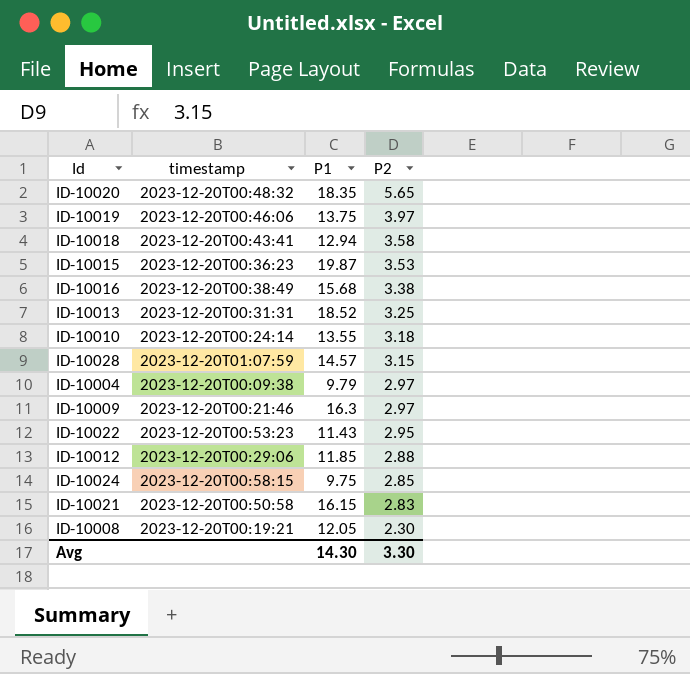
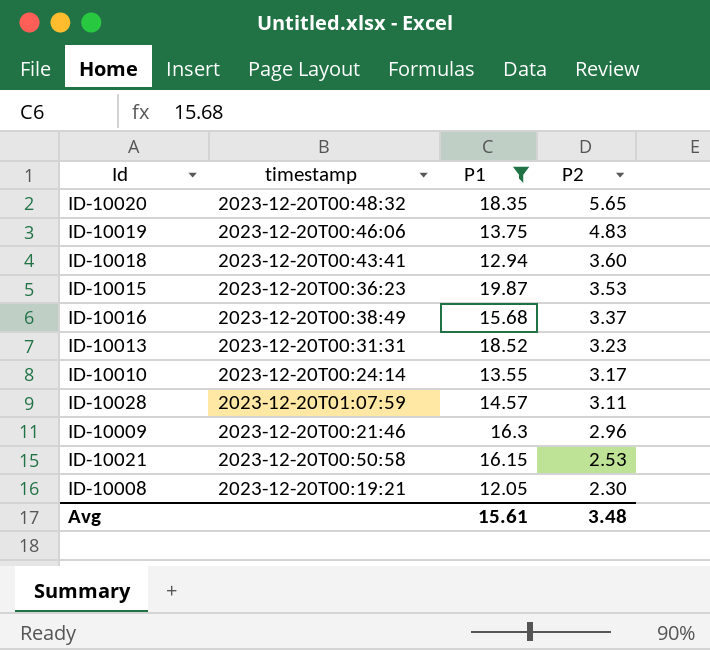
filter: none -> P1 >= 12.05
ID-10019 | P2: 3.97 -> 4.83
ID-10018 | P2: 3.58 -> 3.60
ID-10016 | P2: 3.38 -> 3.37
ID-10013 | P2: 3.25 -> 3.23
ID-10010 | P2: 3.18 -> 3.17
ID-10028 | P2: 3.15 -> 3.11
ID-10009 | P2: 2.97 -> 2.96
ID-10021 | P2: 2.83 -> 2.53
Avg | P1: 14.30 -> 15.61
Avg | P2: 3.30 -> 3.48

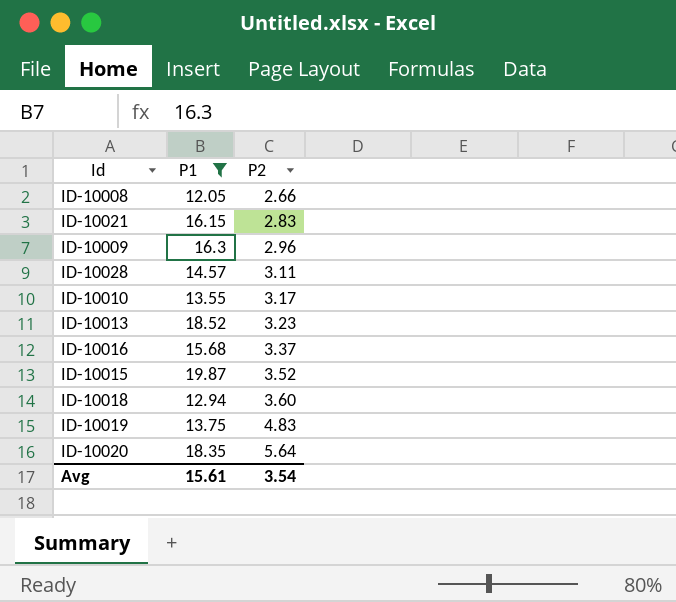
row order: P2 descending -> P2 ascending
column timestamp | position: 2 -> none
ID-10008 | P2: 2.30 -> 2.66
ID-10021 | P2: 2.53 -> 2.83
ID-10015 | P2: 3.53 -> 3.52
ID-10020 | P2: 5.65 -> 5.64
Avg | P2: 3.48 -> 3.54

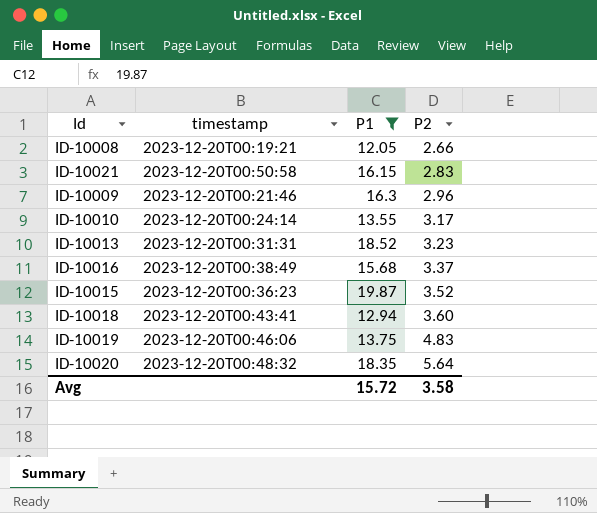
column timestamp | position: none -> 2
row ID-10028: 14.57 | 3.11 -> none
Avg | P1: 15.61 -> 15.72
Avg | P2: 3.54 -> 3.58

